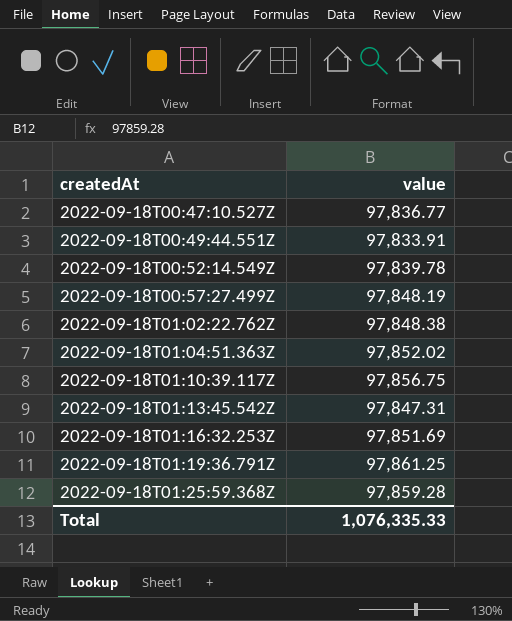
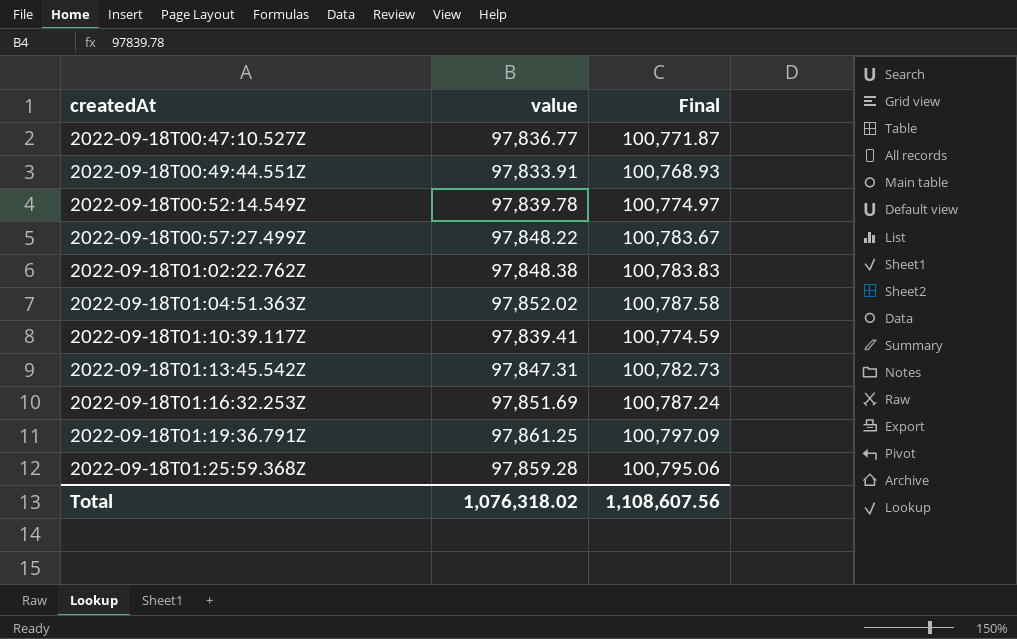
column Final | formula: none -> [value] * 1.03
2022-09-18T00:57:27.499Z | value: 97,848.19 -> 97,848.22
2022-09-18T01:10:39.117Z | value: 97,856.75 -> 97,839.41
Total | value: 1,076,335.33 -> 1,076,318.02

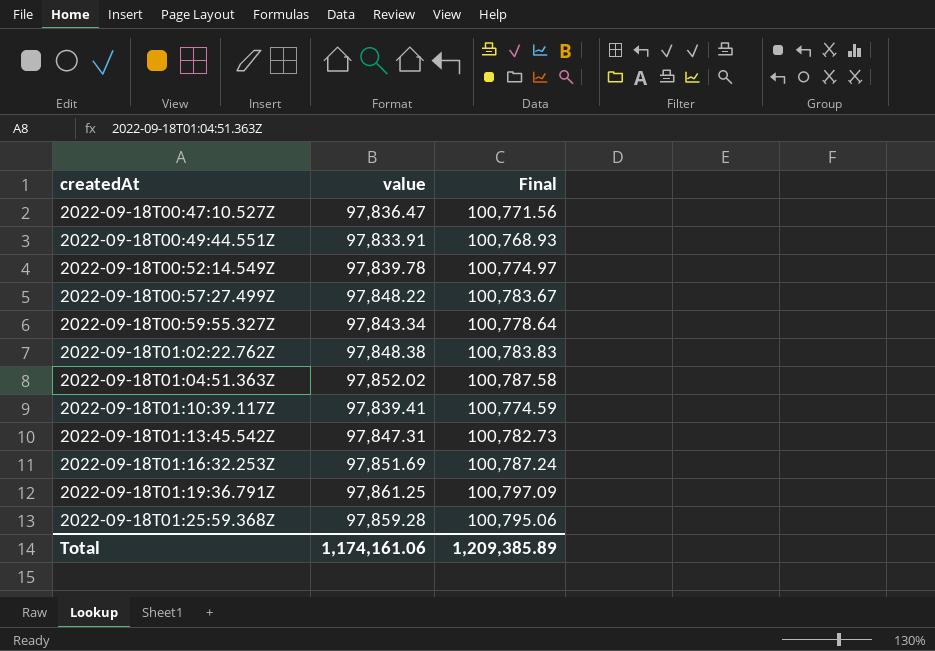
2022-09-18T00:47:10.527Z | value: 97,836.77 -> 97,836.47
2022-09-18T00:47:10.527Z | Final: 100,771.87 -> 100,771.56
row 2022-09-18T00:59:55.327Z: none -> 97,843.34 | 100,778.64
Total | value: 1,076,318.02 -> 1,174,161.06
Total | Final: 1,108,607.56 -> 1,209,385.89

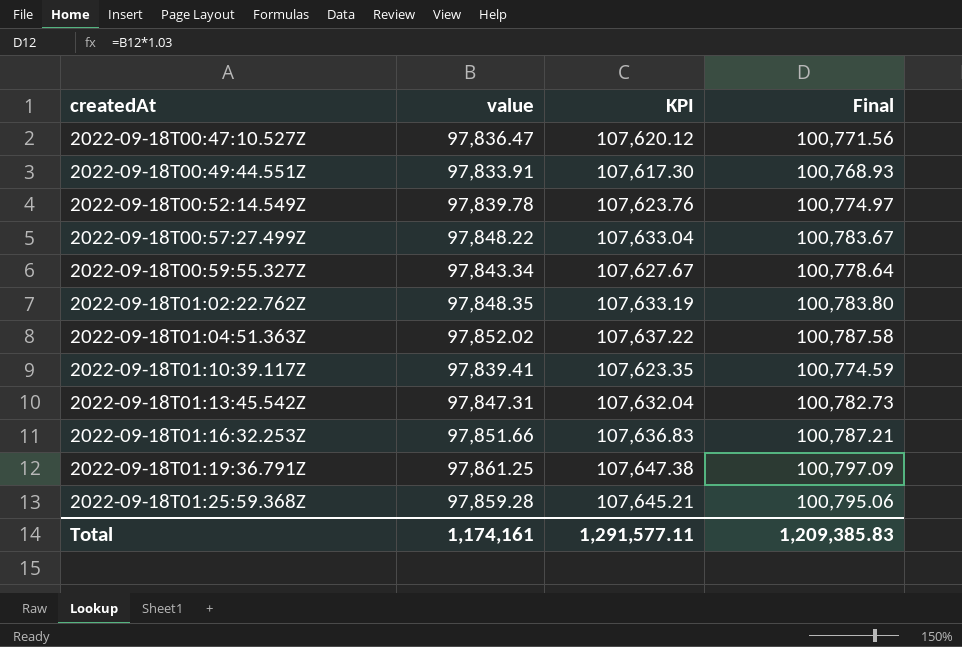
column KPI | formula: none -> [value] * 1.1
2022-09-18T01:02:22.762Z | value: 97,848.38 -> 97,848.35
2022-09-18T01:02:22.762Z | Final: 100,783.83 -> 100,783.80
2022-09-18T01:16:32.253Z | value: 97,851.69 -> 97,851.66
2022-09-18T01:16:32.253Z | Final: 100,787.24 -> 100,787.21
Total | value: 1,174,161.06 -> 1,174,161
Total | Final: 1,209,385.89 -> 1,209,385.83

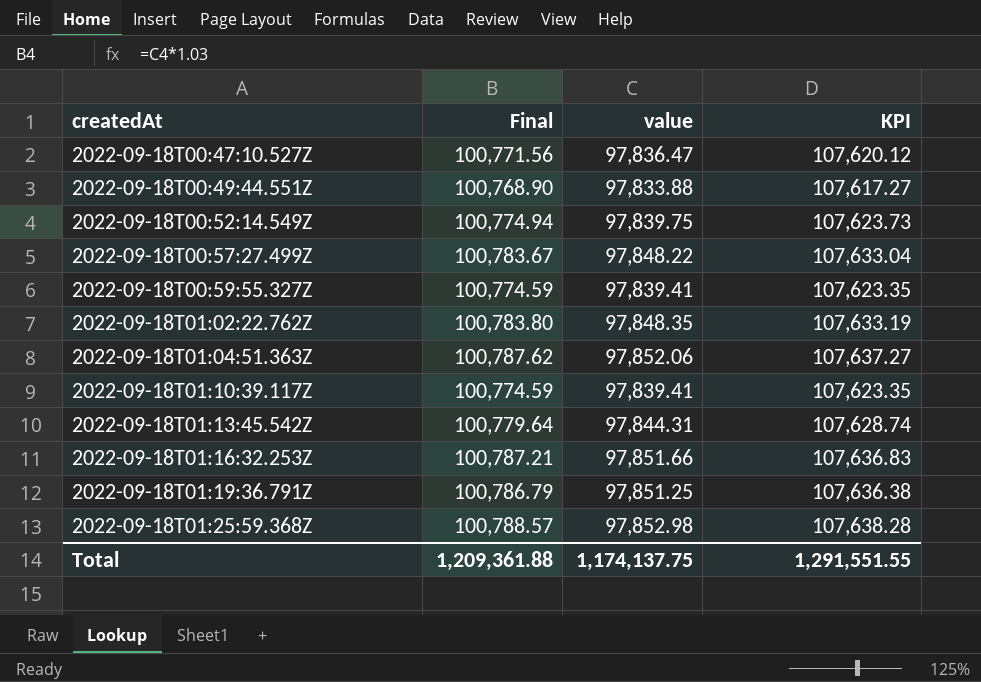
column Final | position: 4 -> 2
2022-09-18T00:49:44.551Z | Final: 100,768.93 -> 100,768.90
2022-09-18T00:49:44.551Z | value: 97,833.91 -> 97,833.88
2022-09-18T00:49:44.551Z | KPI: 107,617.30 -> 107,617.27
2022-09-18T00:52:14.549Z | Final: 100,774.97 -> 100,774.94
2022-09-18T00:52:14.549Z | value: 97,839.78 -> 97,839.75
2022-09-18T00:52:14.549Z | KPI: 107,623.76 -> 107,623.73
2022-09-18T00:59:55.327Z | Final: 100,778.64 -> 100,774.59
2022-09-18T00:59:55.327Z | value: 97,843.34 -> 97,839.41
2022-09-18T00:59:55.327Z | KPI: 107,627.67 -> 107,623.35
2022-09-18T01:04:51.363Z | Final: 100,787.58 -> 100,787.62
2022-09-18T01:04:51.363Z | value: 97,852.02 -> 97,852.06
2022-09-18T01:04:51.363Z | KPI: 107,637.22 -> 107,637.27
2022-09-18T01:13:45.542Z | Final: 100,782.73 -> 100,779.64
2022-09-18T01:13:45.542Z | value: 97,847.31 -> 97,844.31
2022-09-18T01:13:45.542Z | KPI: 107,632.04 -> 107,628.74
2022-09-18T01:19:36.791Z | Final: 100,797.09 -> 100,786.79
2022-09-18T01:19:36.791Z | value: 97,861.25 -> 97,851.25
2022-09-18T01:19:36.791Z | KPI: 107,647.38 -> 107,636.38
2022-09-18T01:25:59.368Z | Final: 100,795.06 -> 100,788.57
2022-09-18T01:25:59.368Z | value: 97,859.28 -> 97,852.98
2022-09-18T01:25:59.368Z | KPI: 107,645.21 -> 107,638.28
Total | Final: 1,209,385.83 -> 1,209,361.88
Total | value: 1,174,161 -> 1,174,137.75
Total | KPI: 1,291,577.11 -> 1,291,551.55

